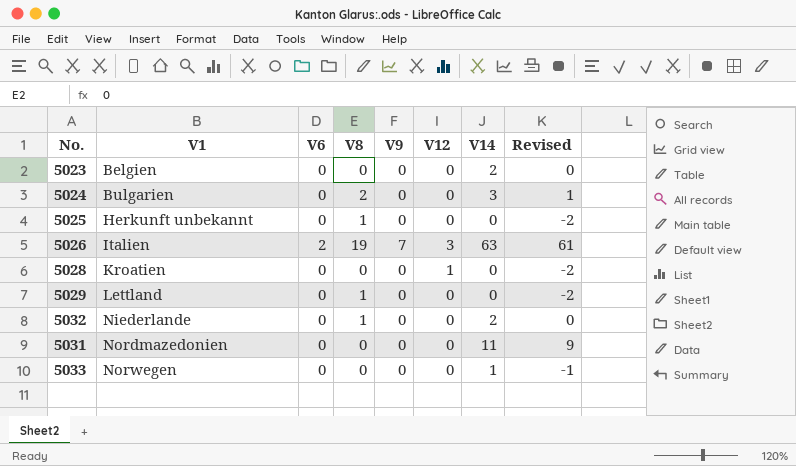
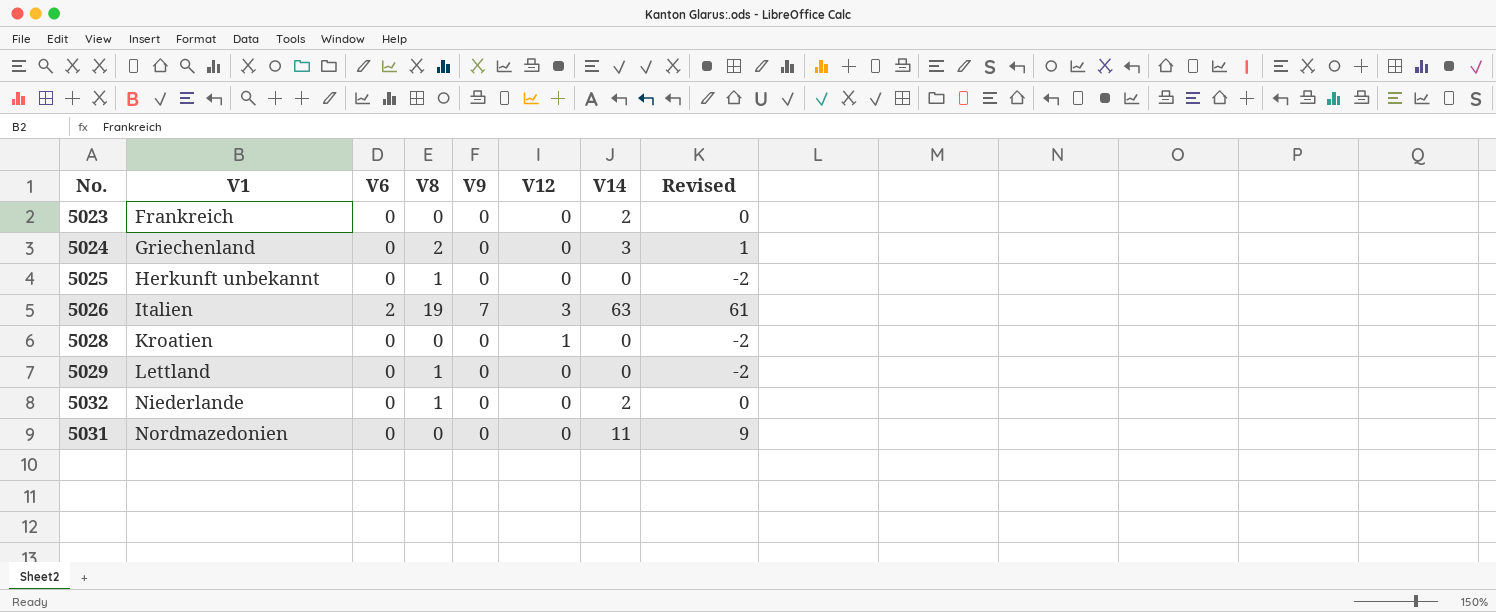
row 5033: Norwegen | 0 | 0 | 0 | 0 | 1 | -1 -> none
5023 | V1: Belgien -> Frankreich
5024 | V1: Bulgarien -> Griechenland

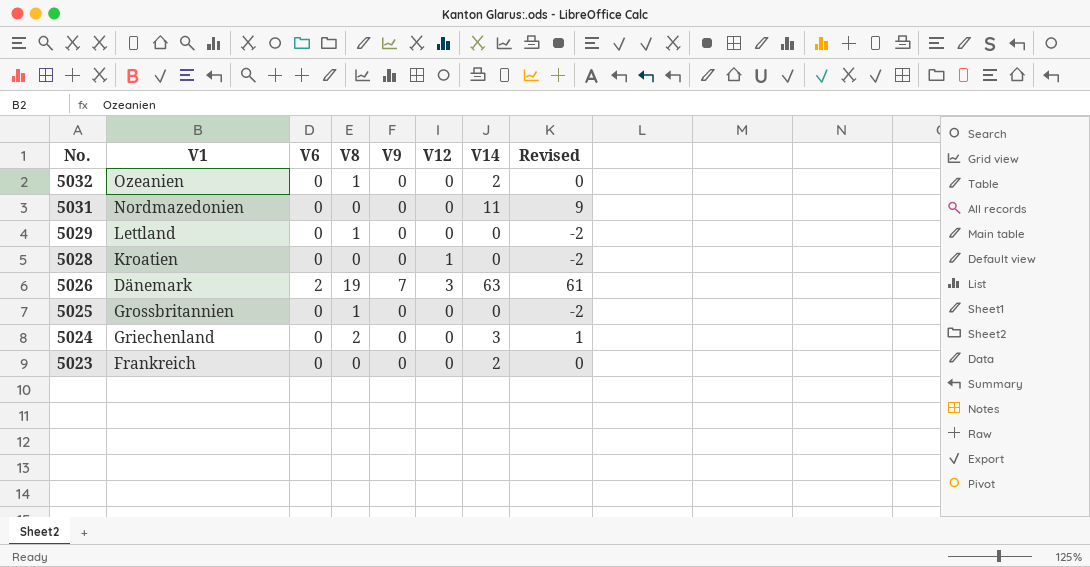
row order: V1 ascending -> No. descending
5032 | V1: Niederlande -> Ozeanien
5026 | V1: Italien -> Dänemark
5025 | V1: Herkunft unbekannt -> Grossbritannien

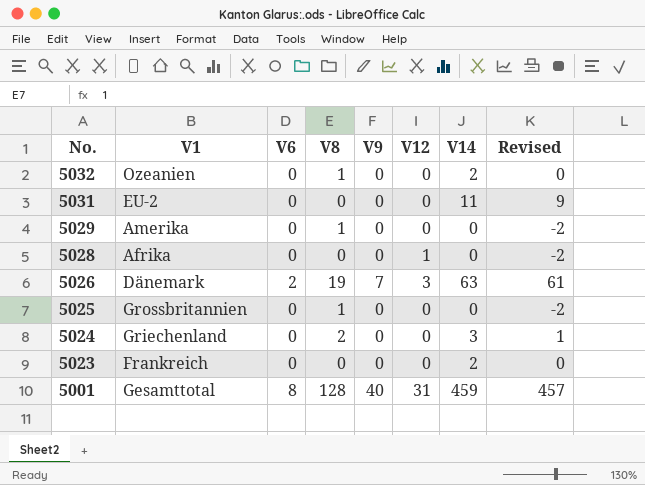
5031 | V1: Nordmazedonien -> EU-2
5029 | V1: Lettland -> Amerika
5028 | V1: Kroatien -> Afrika
row 5001: none -> Gesamttotal | 8 | 128 | 40 | 31 | 459 | 457

